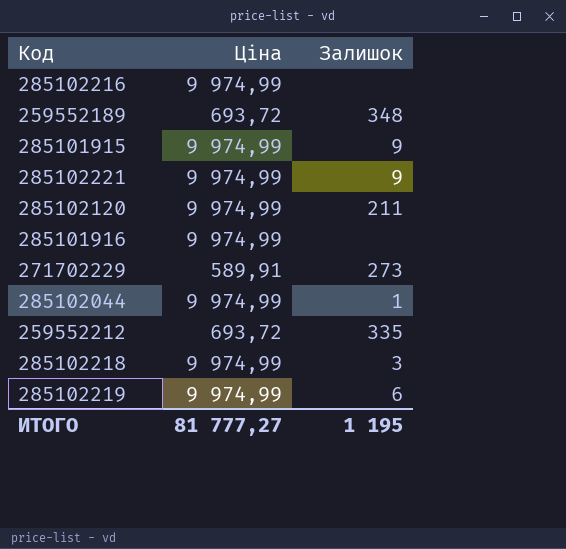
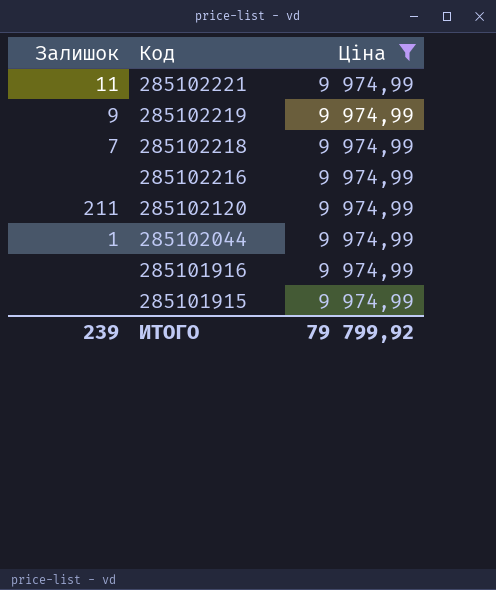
filter: none -> Ціна = 9 974,99
row order: none -> Код descending
column Залишок | position: 3 -> 1
285102221 | Залишок: 9 -> 11
285102219 | Залишок: 6 -> 9
285102218 | Залишок: 3 -> 7
285101915 | Залишок: 9 -> none
ИТОГО | Залишок: 1 195 -> 239
ИТОГО | Ціна: 81 777,27 -> 79 799,92

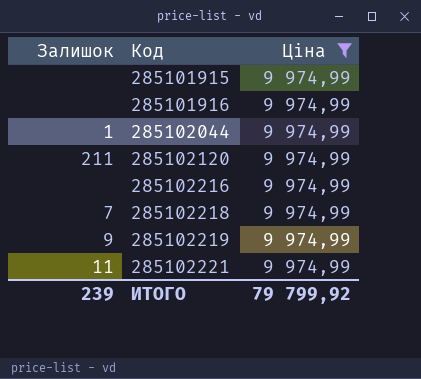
row order: Код descending -> Код ascending

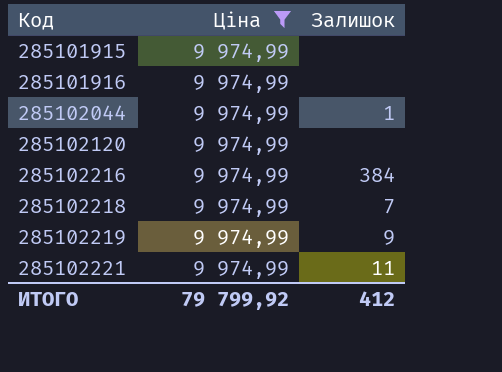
column Залишок | position: 1 -> 3
285102120 | Залишок: 211 -> none
285102216 | Залишок: none -> 384
ИТОГО | Залишок: 239 -> 412

